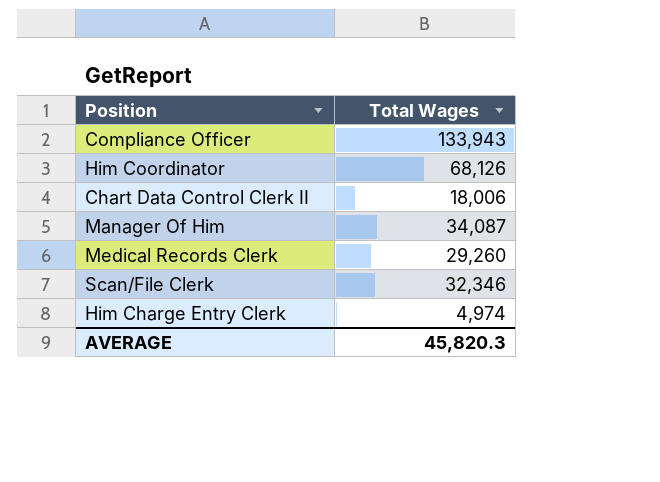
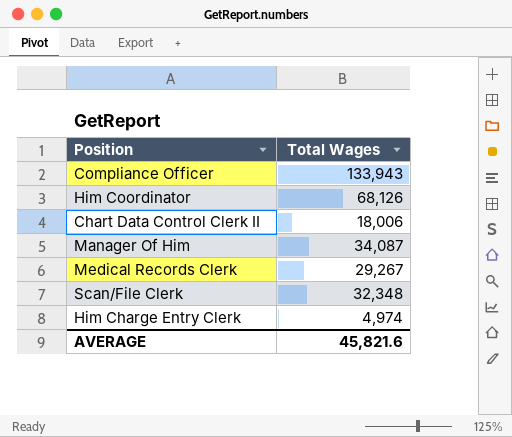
Medical Records Clerk | Total Wages: 29,260 -> 29,267
Scan/File Clerk | Total Wages: 32,346 -> 32,348
AVERAGE | Total Wages: 45,820.3 -> 45,821.6

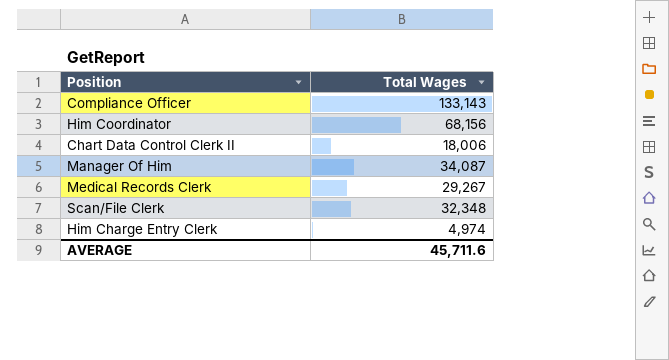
Compliance Officer | Total Wages: 133,943 -> 133,143
Him Coordinator | Total Wages: 68,126 -> 68,156
AVERAGE | Total Wages: 45,821.6 -> 45,711.6

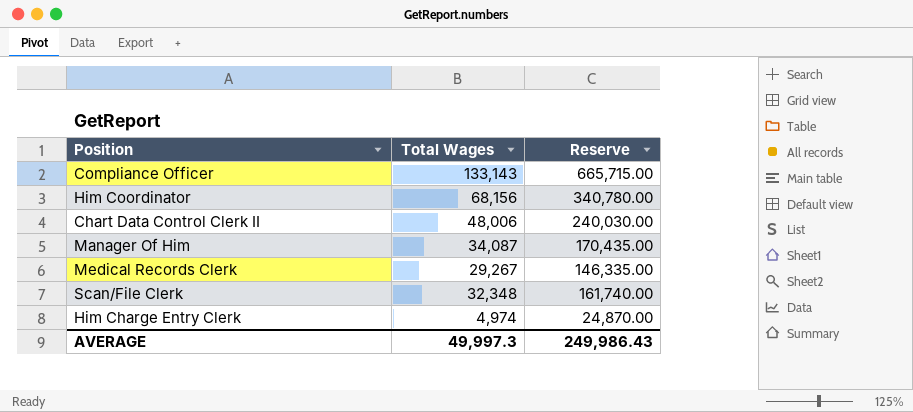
column Reserve | formula: none -> [Total Wages] * 5
Chart Data Control Clerk II | Total Wages: 18,006 -> 48,006
AVERAGE | Total Wages: 45,711.6 -> 49,997.3

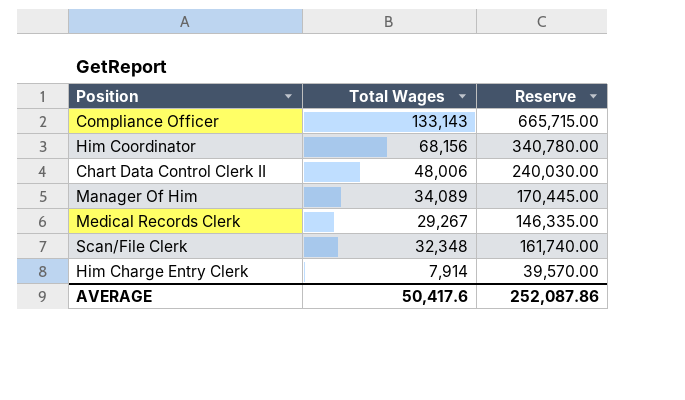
Manager Of Him | Total Wages: 34,087 -> 34,089
Manager Of Him | Reserve: 170,435.00 -> 170,445.00
Him Charge Entry Clerk | Total Wages: 4,974 -> 7,914
Him Charge Entry Clerk | Reserve: 24,870.00 -> 39,570.00
AVERAGE | Total Wages: 49,997.3 -> 50,417.6
AVERAGE | Reserve: 249,986.43 -> 252,087.86

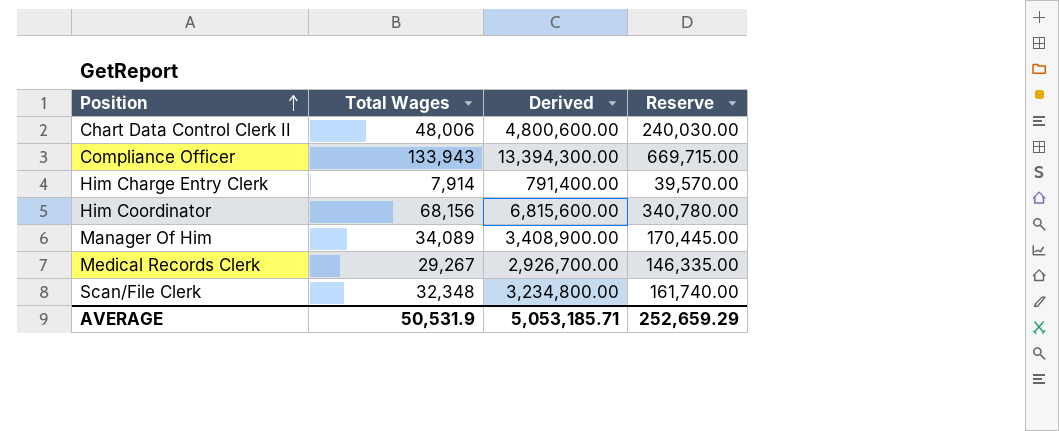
row order: none -> Position ascending
column Derived | formula: none -> [Total Wages] * 100
Compliance Officer | Total Wages: 133,143 -> 133,943
Compliance Officer | Reserve: 665,715.00 -> 669,715.00
AVERAGE | Total Wages: 50,417.6 -> 50,531.9
AVERAGE | Reserve: 252,087.86 -> 252,659.29

